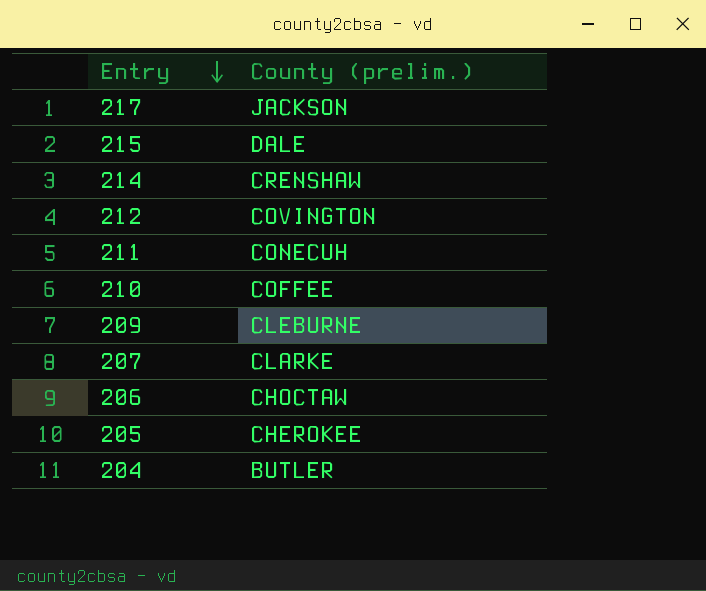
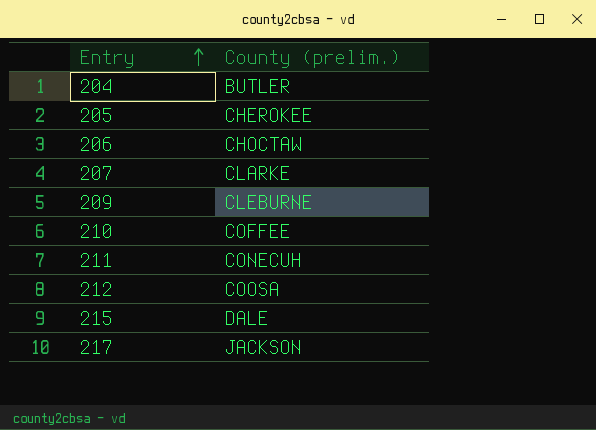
row order: Entry descending -> Entry ascending
row 214: CRENSHAW -> none
212 | County (prelim.): COVINGTON -> COOSA

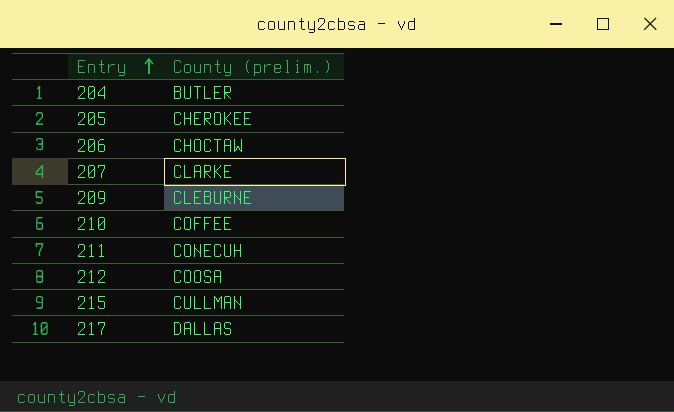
215 | County (prelim.): DALE -> CULLMAN
217 | County (prelim.): JACKSON -> DALLAS

